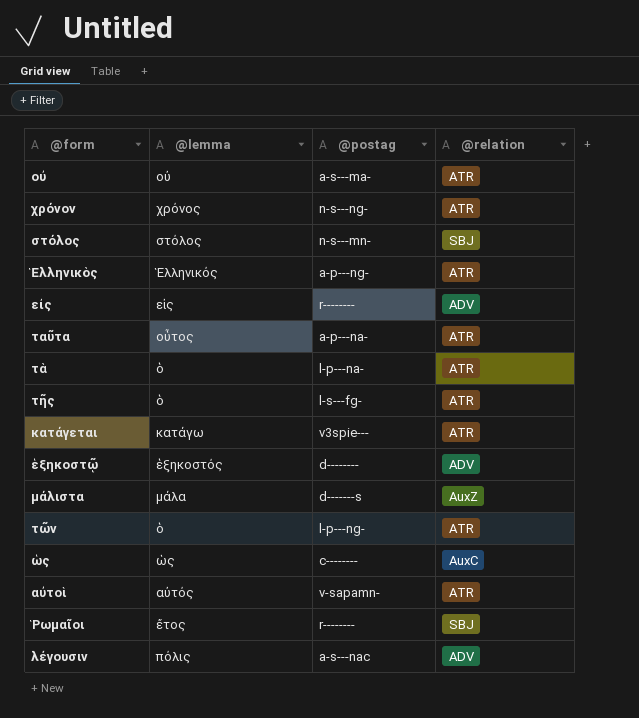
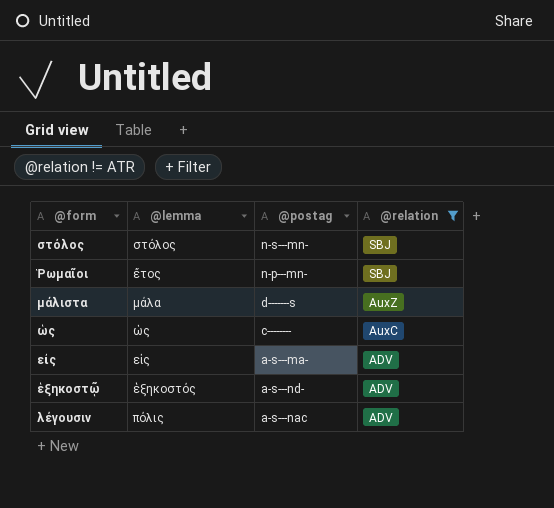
filter: none -> @relation != ATR
row order: none -> @relation descending
Ῥωμαῖοι | @postag: r-------- -> n-p---mn-
εἰς | @postag: r-------- -> a-s---ma-
ἑξηκοστῷ | @postag: d-------- -> a-s---nd-

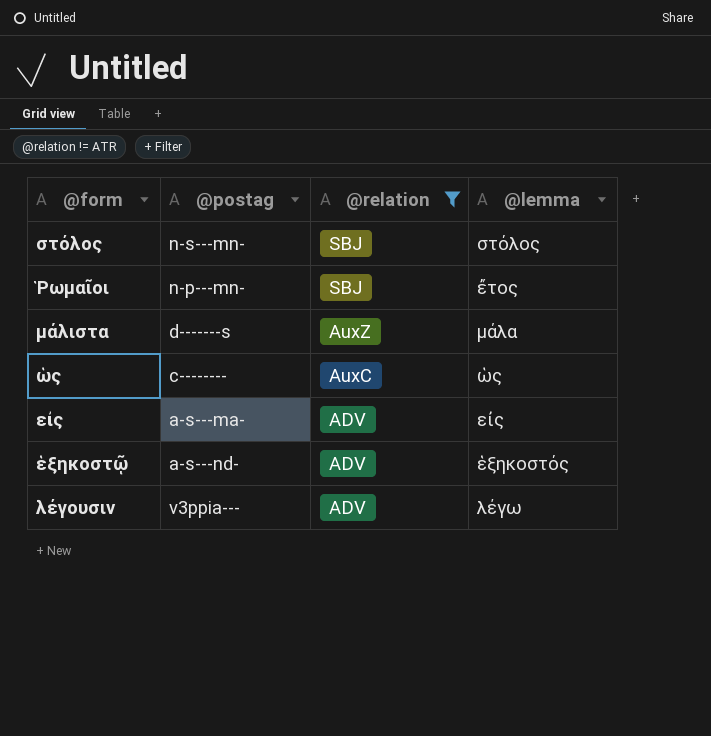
column @lemma | position: 2 -> 4
λέγουσιν | @postag: a-s---nac -> v3ppia---
λέγουσιν | @lemma: πόλις -> λέγω

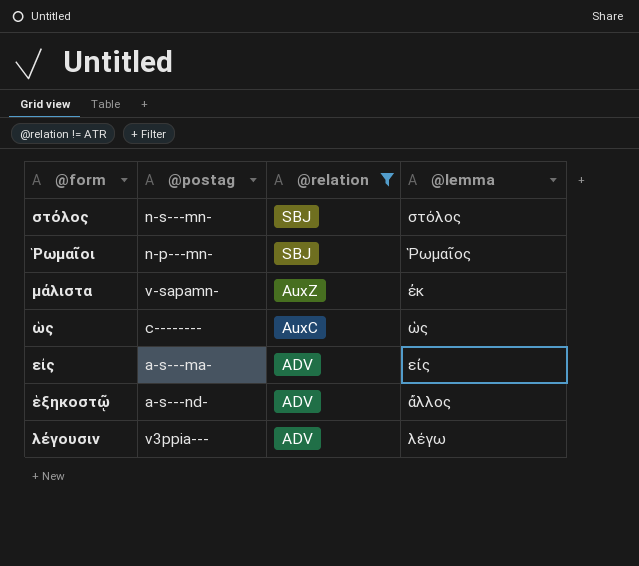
Ῥωμαῖοι | @lemma: ἔτος -> Ῥωμαῖος
μάλιστα | @postag: d-------s -> v-sapamn-
μάλιστα | @lemma: μάλα -> ἐκ
ἑξηκοστῷ | @lemma: ἑξηκοστός -> ἄλλος

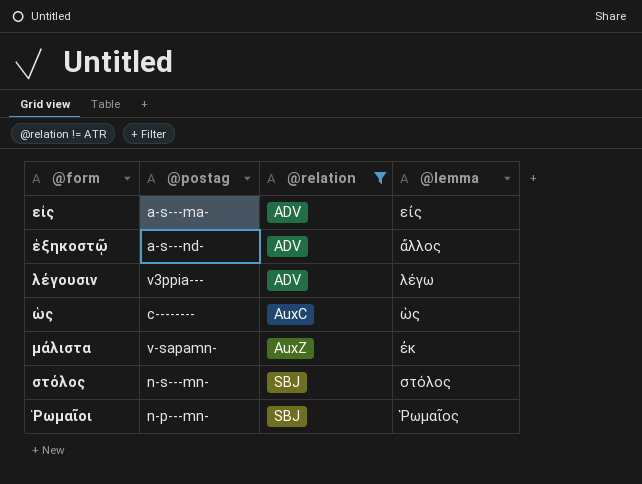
row order: @relation descending -> @relation ascending

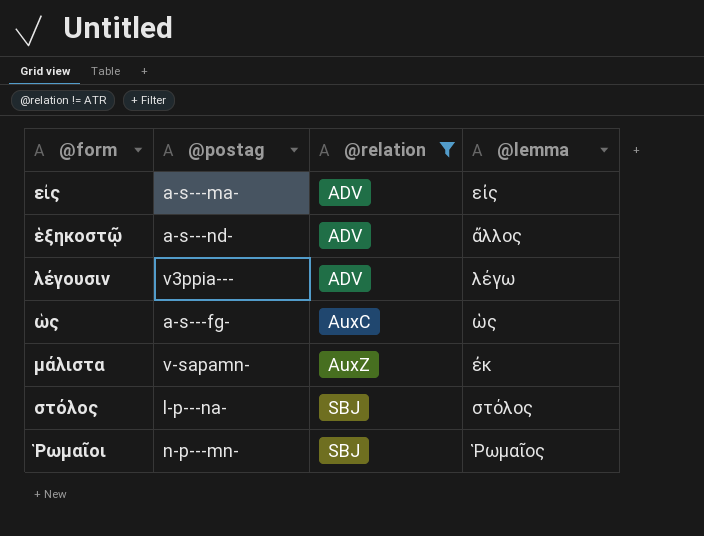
ὡς | @postag: c-------- -> a-s---fg-
στόλος | @postag: n-s---mn- -> l-p---na-

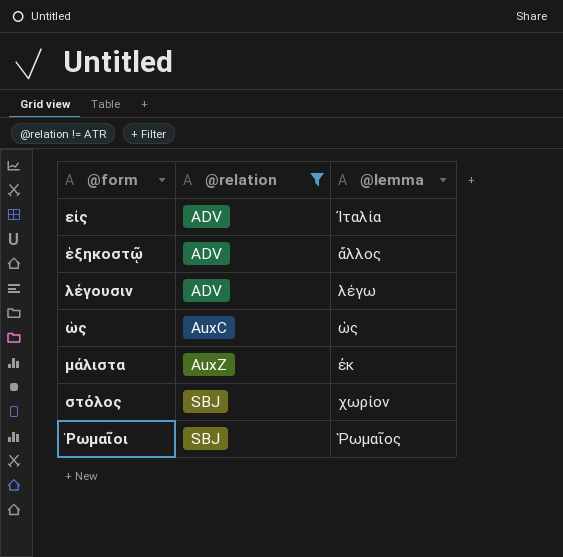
column @postag | position: 2 -> none
εἰς | @lemma: εἰς -> Ἰταλία
στόλος | @lemma: στόλος -> χωρίον

